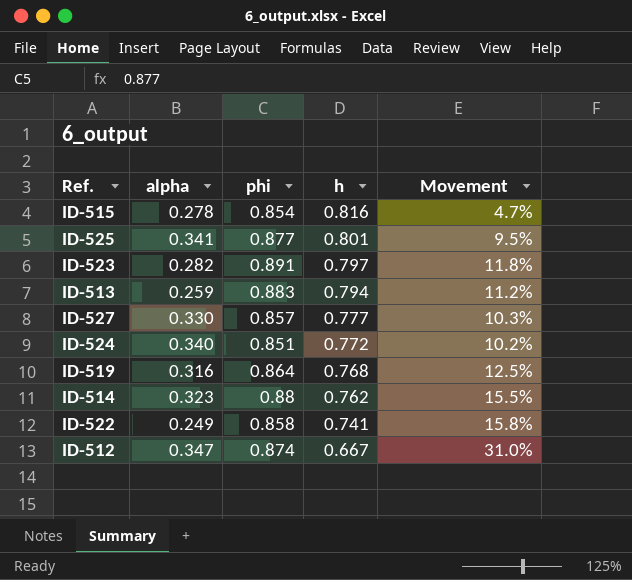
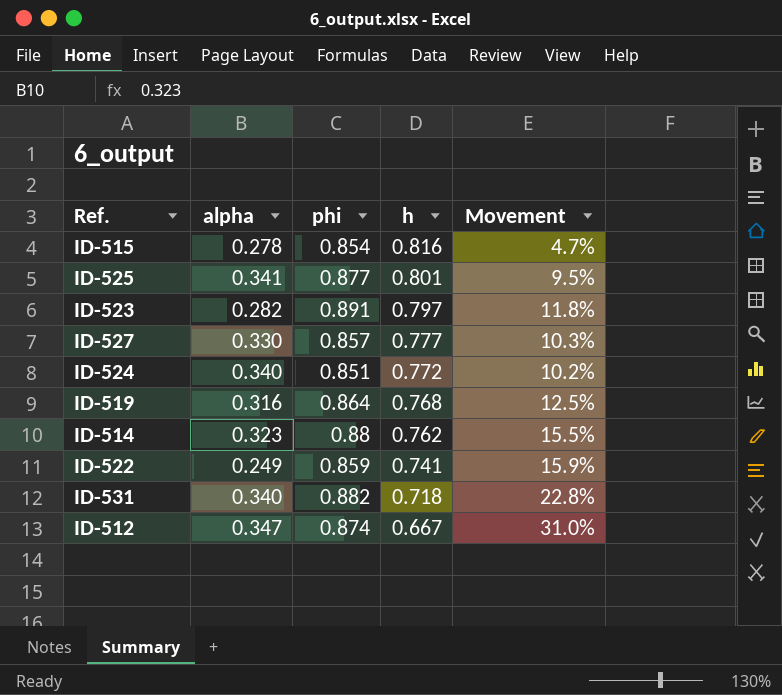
row ID-513: 0.259 | 0.883 | 0.794 | 11.2% -> none
ID-522 | phi: 0.858 -> 0.859
ID-522 | Movement: 15.8% -> 15.9%
row ID-531: none -> 0.340 | 0.882 | 0.718 | 22.8%

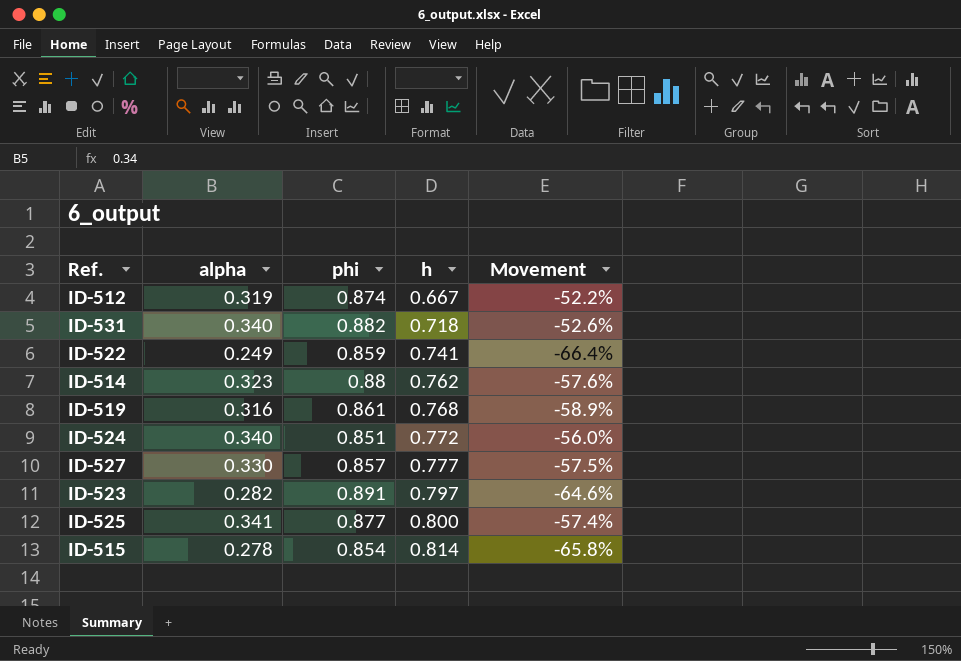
row order: h descending -> h ascending
column Movement | formula: ([phi] - [h]) / [h] -> ([alpha] - [h]) / [h]
ID-512 | alpha: 0.347 -> 0.319
ID-519 | phi: 0.864 -> 0.861
ID-525 | h: 0.801 -> 0.800
ID-515 | h: 0.816 -> 0.814

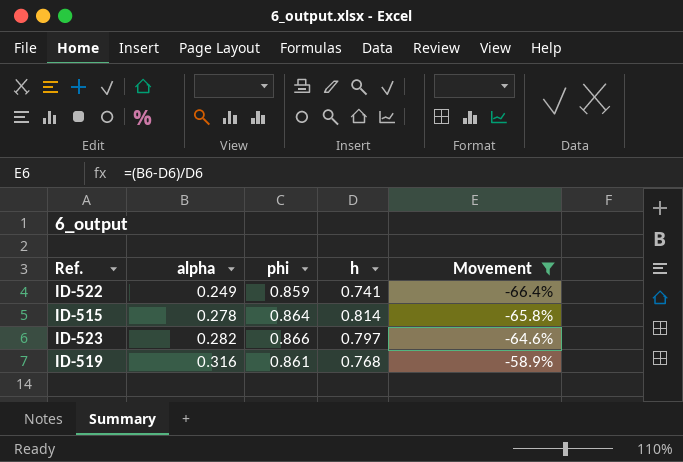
filter: none -> Movement <= -58.9%
row order: h ascending -> alpha ascending
ID-515 | phi: 0.854 -> 0.864
ID-523 | phi: 0.891 -> 0.866

